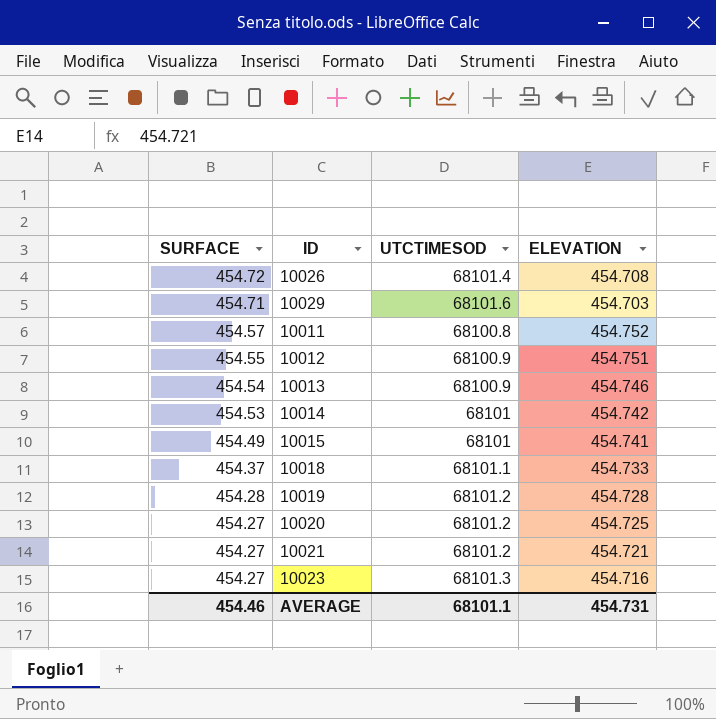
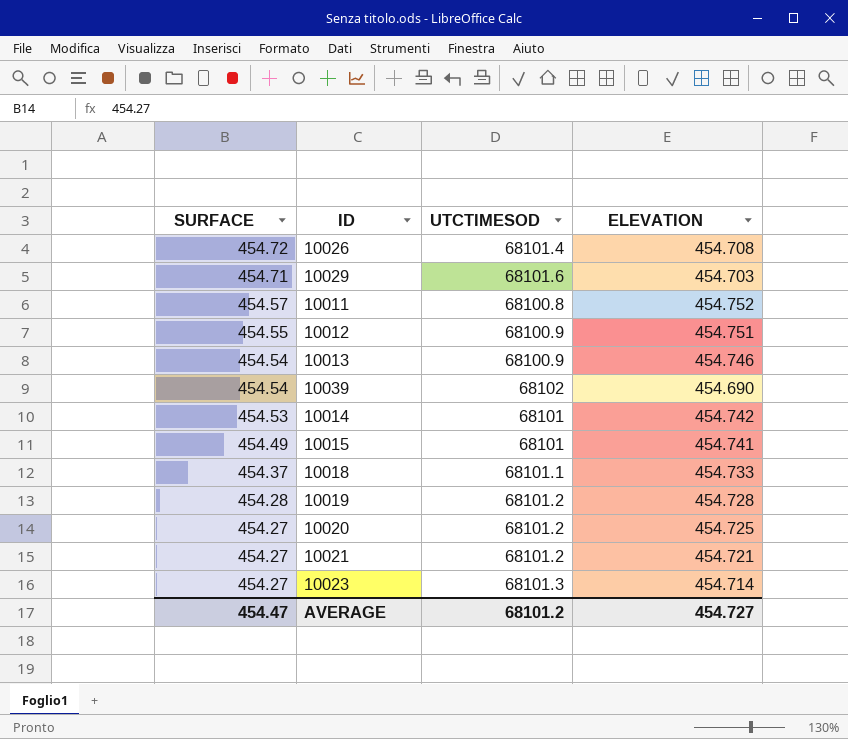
row 10039: none -> 454.54 | 68102 | 454.690
10023 | ELEVATION: 454.716 -> 454.714
AVERAGE | SURFACE: 454.46 -> 454.47
AVERAGE | UTCTIMESOD: 68101.1 -> 68101.2
AVERAGE | ELEVATION: 454.731 -> 454.727

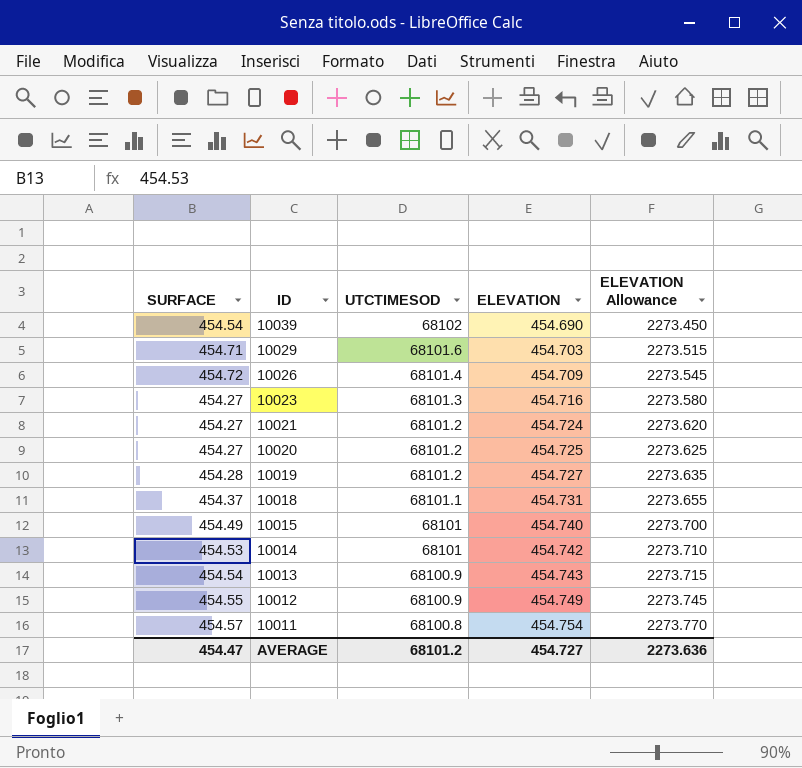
row order: SURFACE descending -> ID descending
column ELEVATION Allowance | formula: none -> [ELEVATION] * 5
10026 | ELEVATION: 454.708 -> 454.709
10023 | ELEVATION: 454.714 -> 454.716
10021 | ELEVATION: 454.721 -> 454.724
10019 | ELEVATION: 454.728 -> 454.727
10018 | ELEVATION: 454.733 -> 454.731
10015 | ELEVATION: 454.741 -> 454.740
10013 | ELEVATION: 454.746 -> 454.743
10012 | ELEVATION: 454.751 -> 454.749
10011 | ELEVATION: 454.752 -> 454.754

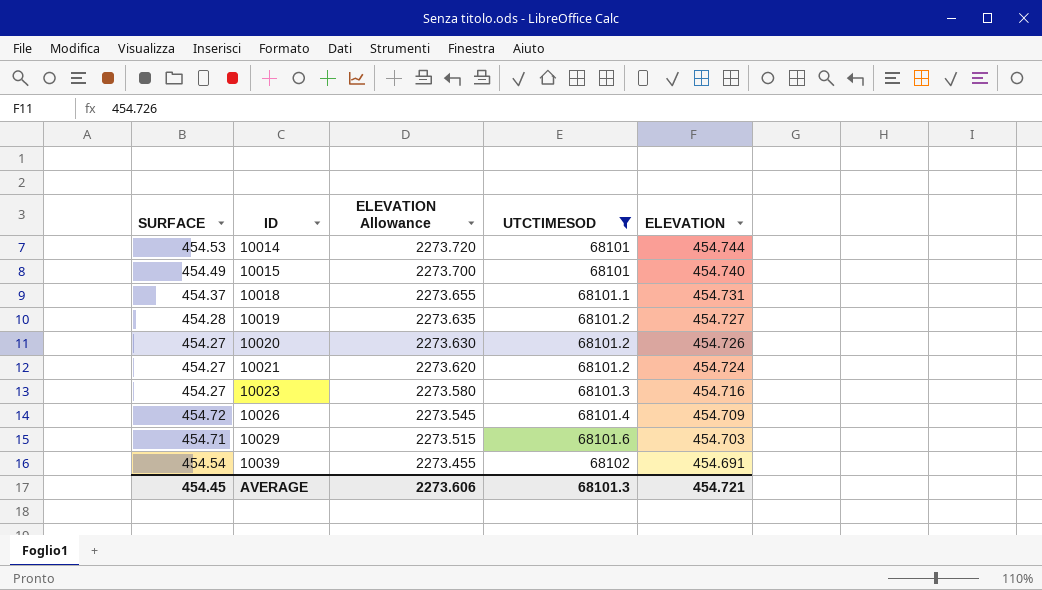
filter: none -> UTCTIMESOD >= 68101
row order: ID descending -> ID ascending
column ELEVATION Allowance | position: 5 -> 3
10014 | ELEVATION Allowance: 2273.710 -> 2273.720
10014 | ELEVATION: 454.742 -> 454.744
10020 | ELEVATION Allowance: 2273.625 -> 2273.630
10020 | ELEVATION: 454.725 -> 454.726
10039 | ELEVATION Allowance: 2273.450 -> 2273.455
10039 | ELEVATION: 454.690 -> 454.691
AVERAGE | SURFACE: 454.47 -> 454.45
AVERAGE | ELEVATION Allowance: 2273.636 -> 2273.606
AVERAGE | UTCTIMESOD: 68101.2 -> 68101.3
AVERAGE | ELEVATION: 454.727 -> 454.721

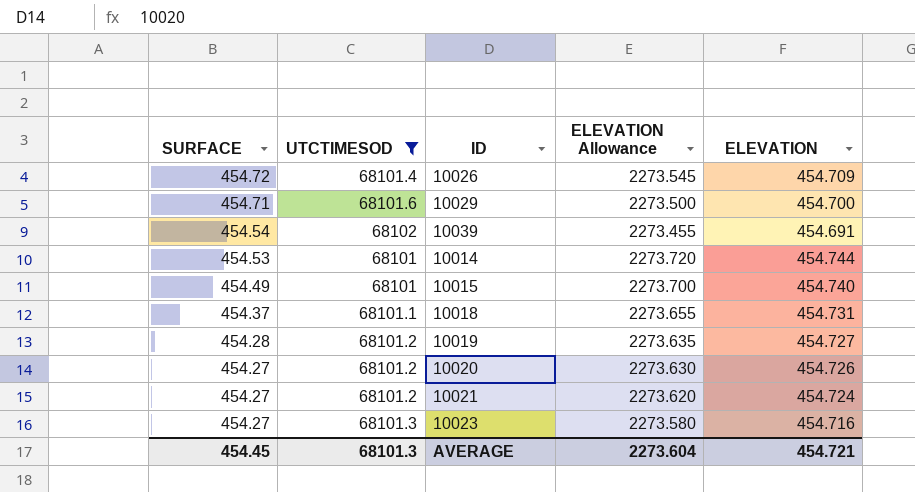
row order: ID ascending -> SURFACE descending
column UTCTIMESOD | position: 4 -> 2
10029 | ELEVATION Allowance: 2273.515 -> 2273.500
10029 | ELEVATION: 454.703 -> 454.700
AVERAGE | ELEVATION Allowance: 2273.606 -> 2273.604

